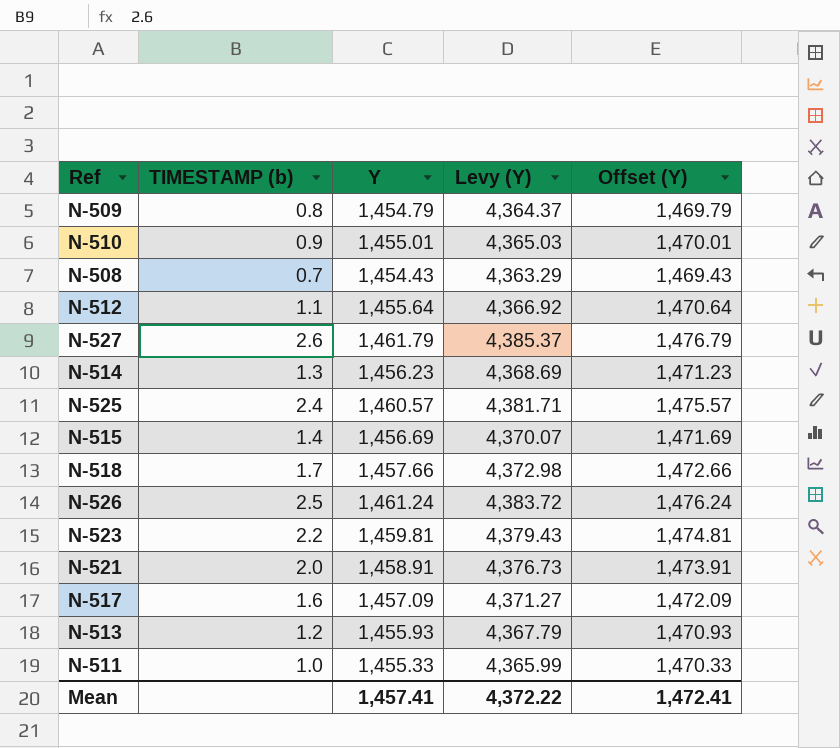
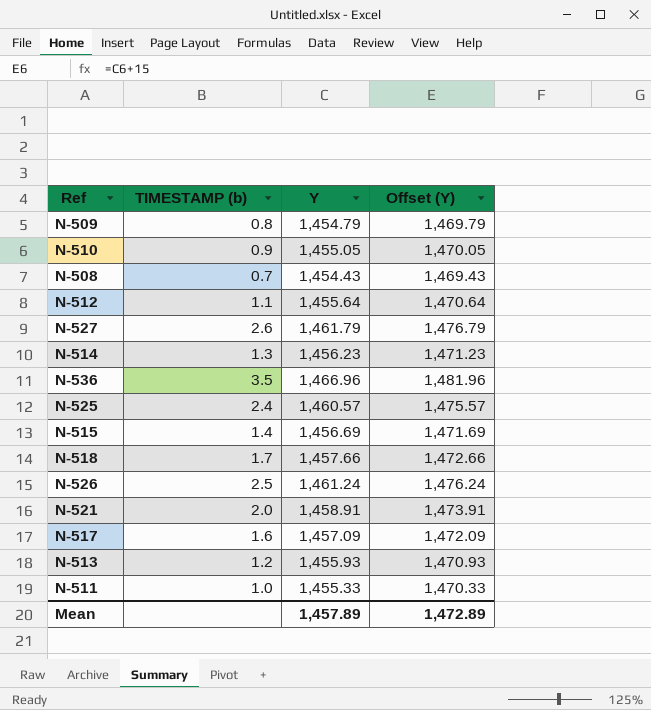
column Levy (Y) | formula: [Y] * 3 -> none
row N-523: 2.2 | 1,459.81 | 4,379.43 | 1,474.81 -> none
N-510 | Y: 1,455.01 -> 1,455.05
N-510 | Offset (Y): 1,470.01 -> 1,470.05
row N-536: none -> 3.5 | 1,466.96 | 1,481.96
Mean | Y: 1,457.41 -> 1,457.89
Mean | Offset (Y): 1,472.41 -> 1,472.89

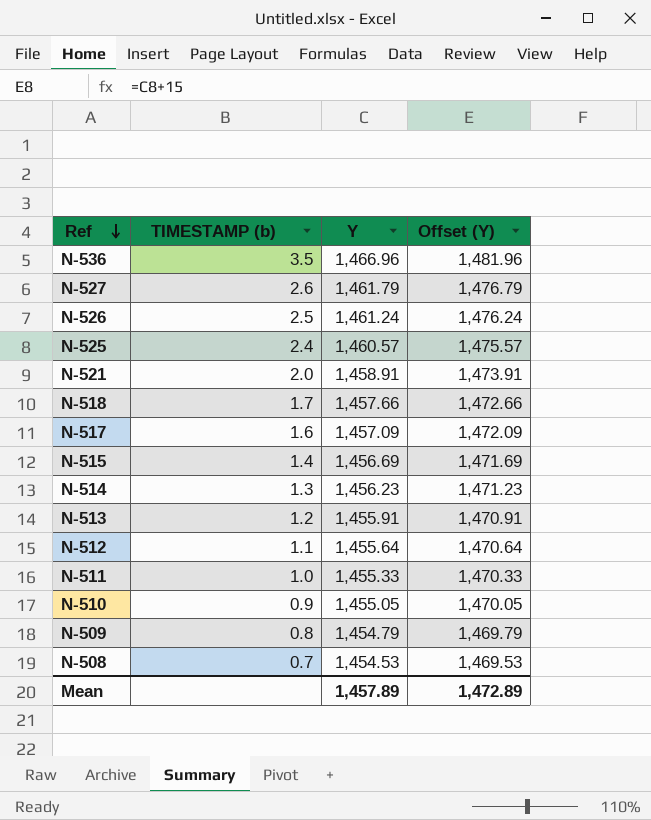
row order: none -> Ref descending
N-513 | Y: 1,455.93 -> 1,455.91
N-513 | Offset (Y): 1,470.93 -> 1,470.91
N-508 | Y: 1,454.43 -> 1,454.53
N-508 | Offset (Y): 1,469.43 -> 1,469.53

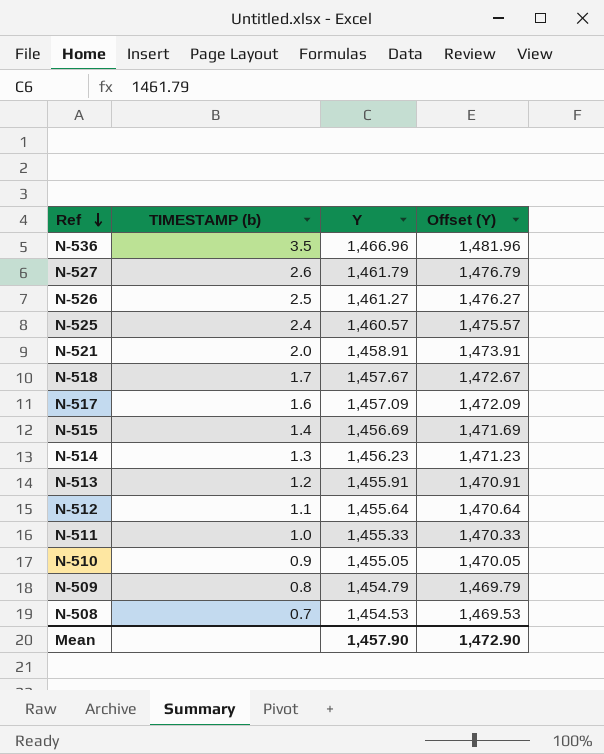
N-526 | Y: 1,461.24 -> 1,461.27
N-526 | Offset (Y): 1,476.24 -> 1,476.27
N-518 | Y: 1,457.66 -> 1,457.67
N-518 | Offset (Y): 1,472.66 -> 1,472.67
Mean | Y: 1,457.89 -> 1,457.90
Mean | Offset (Y): 1,472.89 -> 1,472.90

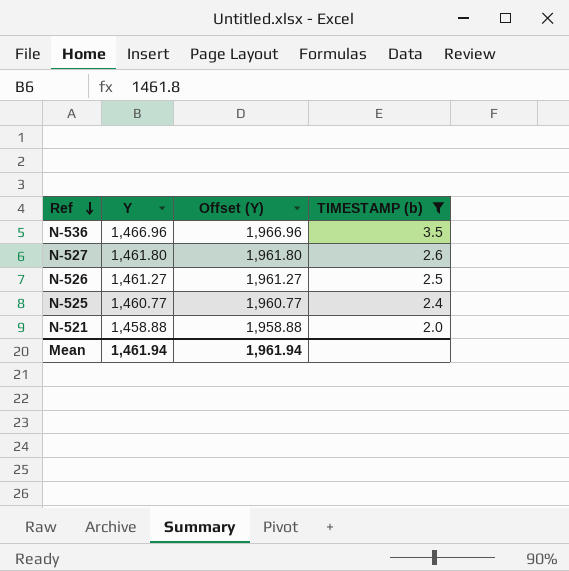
filter: none -> TIMESTAMP (b) >= 2.0
column Offset (Y) | formula: [Y] + 15 -> [Y] + 500
column TIMESTAMP (b) | position: 2 -> 4
N-527 | Y: 1,461.79 -> 1,461.80
N-525 | Y: 1,460.57 -> 1,460.77
N-521 | Y: 1,458.91 -> 1,458.88
Mean | Y: 1,457.90 -> 1,461.94
Mean | Offset (Y): 1,472.90 -> 1,961.94

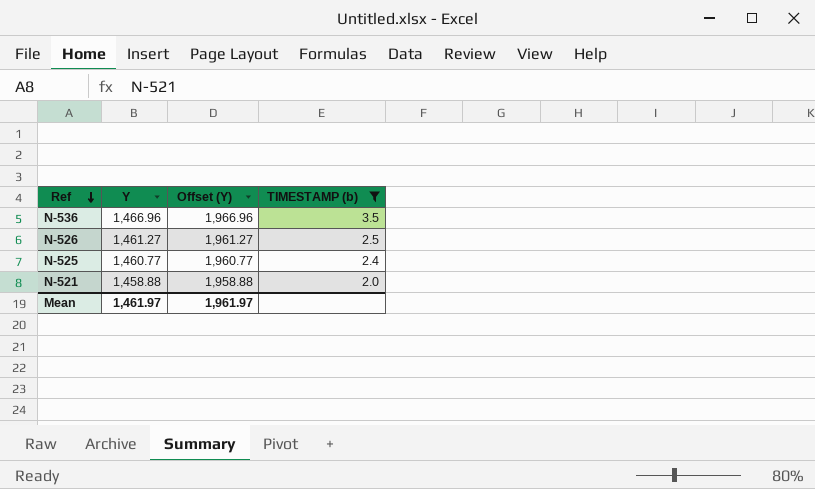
row N-527: 1,461.80 | 1,961.80 | 2.6 -> none
Mean | Y: 1,461.94 -> 1,461.97
Mean | Offset (Y): 1,961.94 -> 1,961.97

